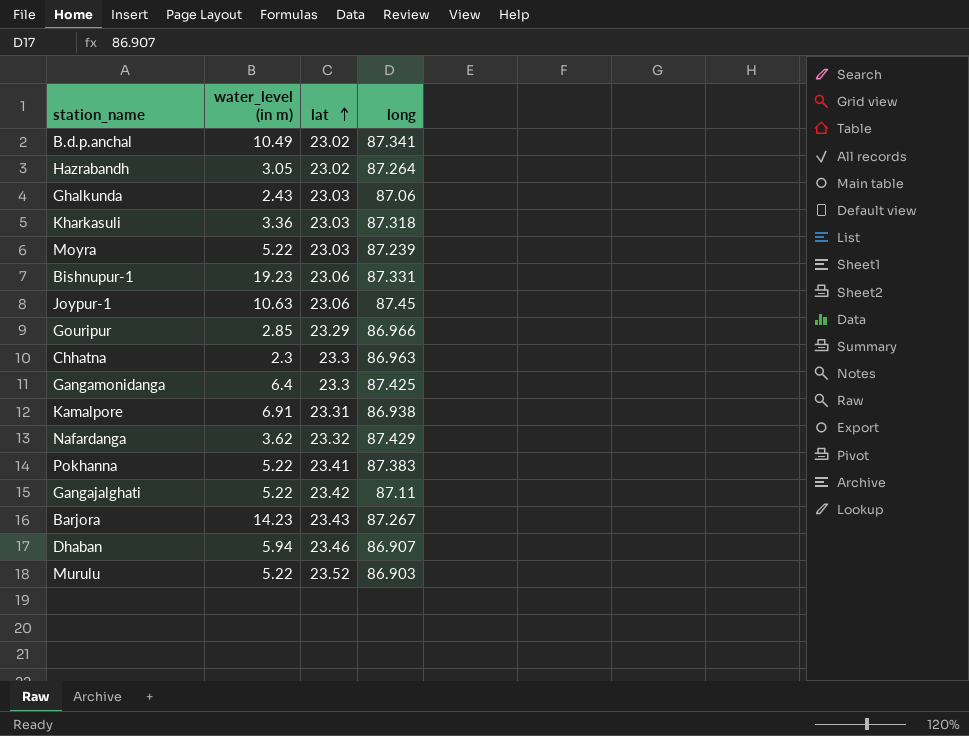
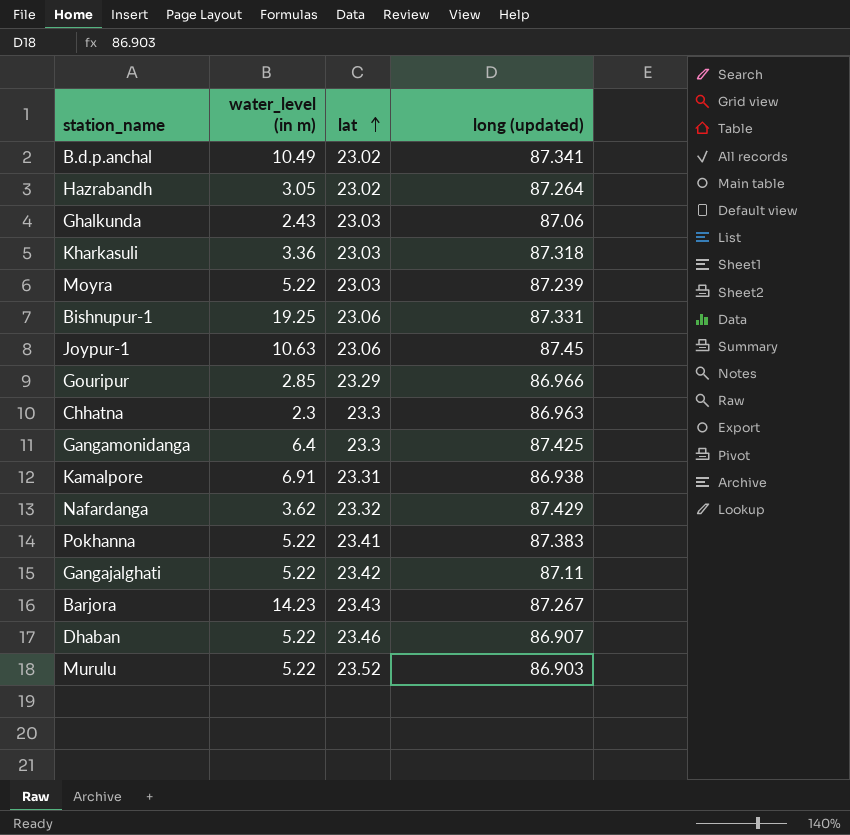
column name: long -> long (updated)
Bishnupur-1 | water_level (in m): 19.23 -> 19.25
Dhaban | water_level (in m): 5.94 -> 5.22

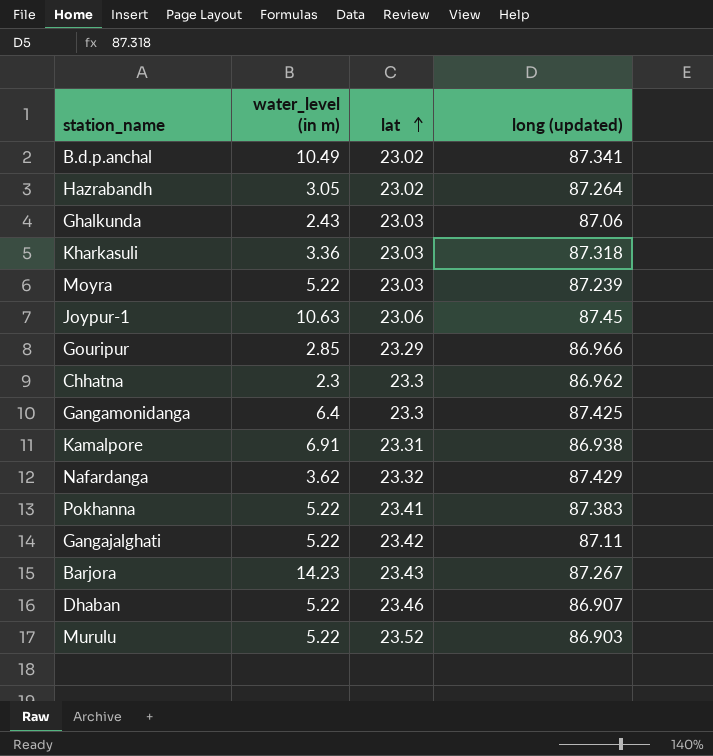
row Bishnupur-1: 19.25 | 23.06 | 87.331 -> none
Chhatna | long (updated): 86.963 -> 86.962

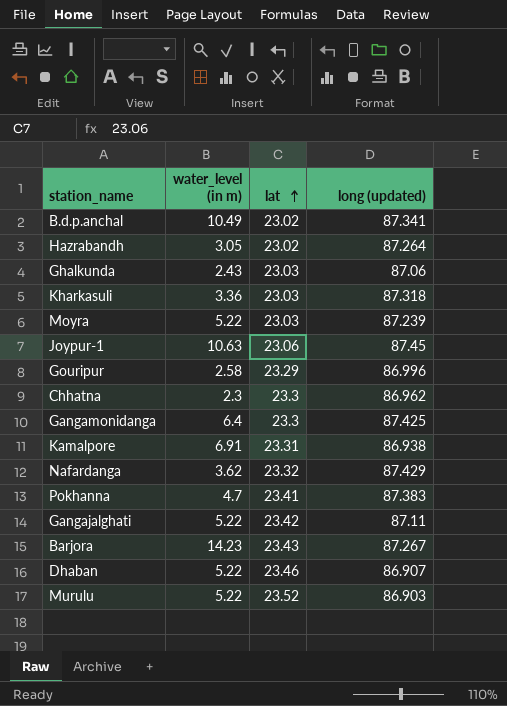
Gouripur | water_level (in m): 2.85 -> 2.58
Gouripur | long (updated): 86.966 -> 86.996
Pokhanna | water_level (in m): 5.22 -> 4.7

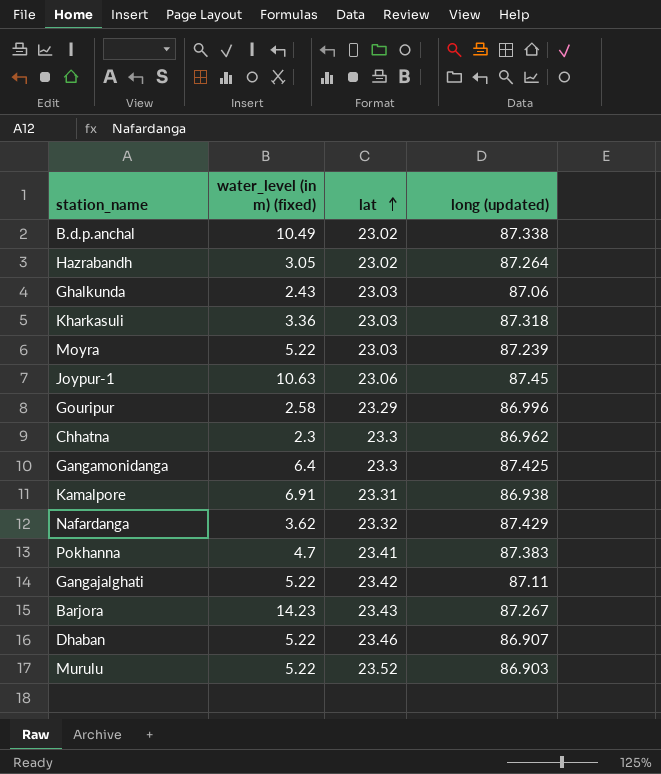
column name: water_level (in m) -> water_level (in m) (fixed)
B.d.p.anchal | long (updated): 87.341 -> 87.338

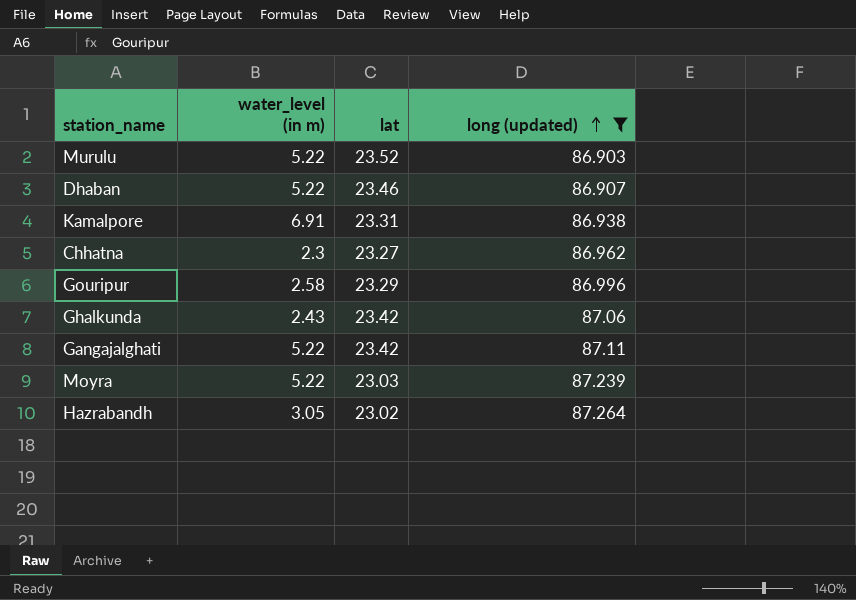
filter: none -> long (updated) <= 87.264
row order: lat ascending -> long (updated) ascending
column name: water_level (in m) (fixed) -> water_level (in m)
Chhatna | lat: 23.3 -> 23.27
Ghalkunda | lat: 23.03 -> 23.42

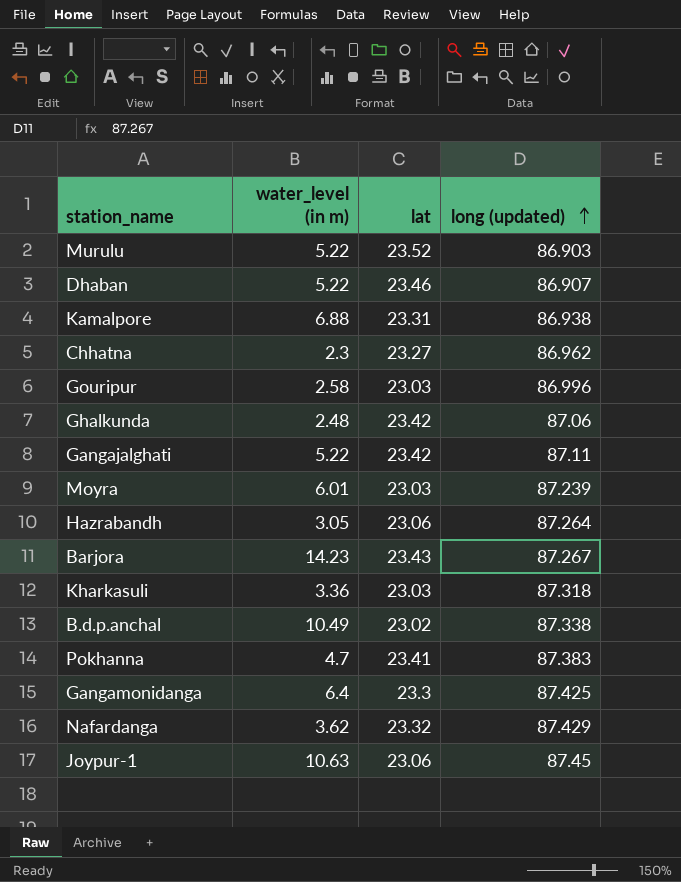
filter: long (updated) <= 87.264 -> none
Kamalpore | water_level (in m): 6.91 -> 6.88
Gouripur | lat: 23.29 -> 23.03
Ghalkunda | water_level (in m): 2.43 -> 2.48
Moyra | water_level (in m): 5.22 -> 6.01
Hazrabandh | lat: 23.02 -> 23.06

